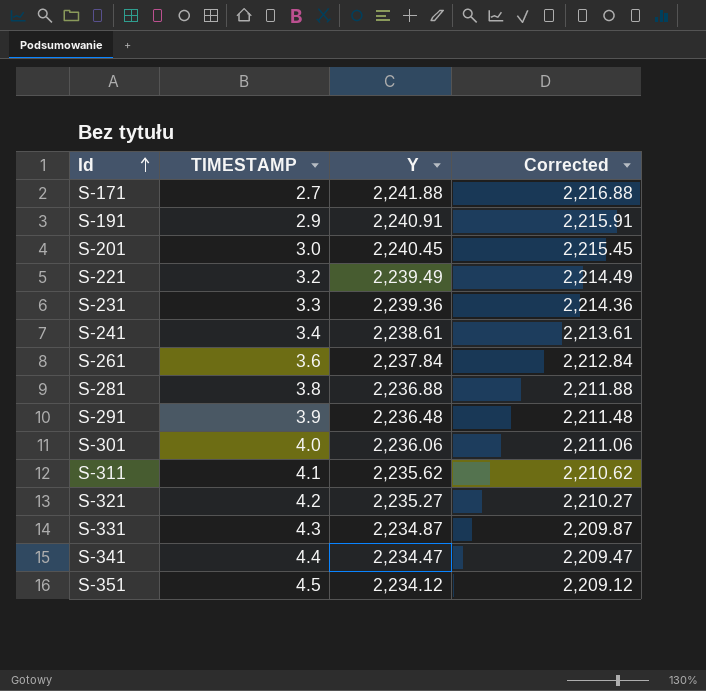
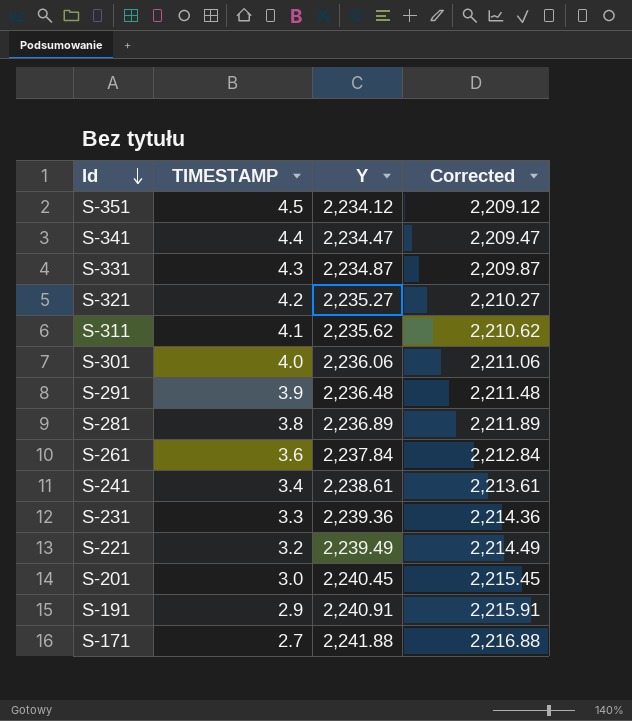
row order: Id ascending -> Id descending
S-281 | Y: 2,236.88 -> 2,236.89
S-281 | Corrected: 2,211.88 -> 2,211.89

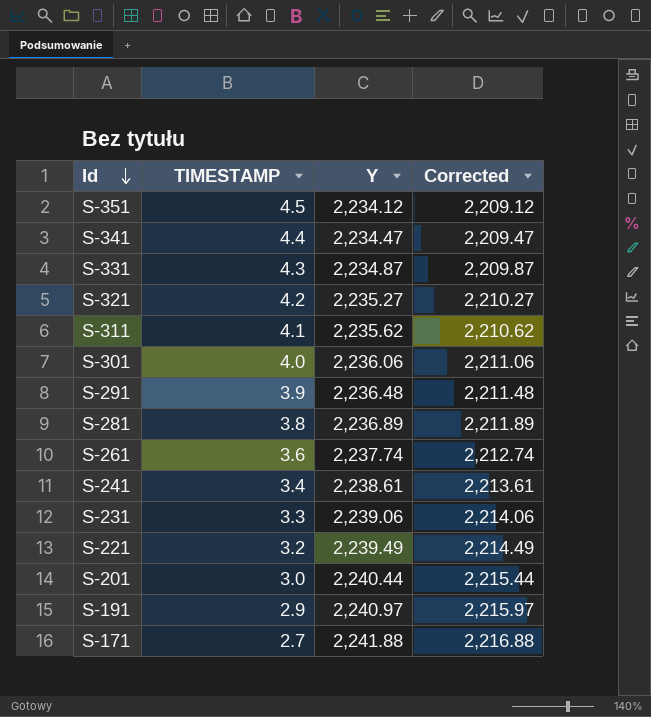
S-261 | Y: 2,237.84 -> 2,237.74
S-261 | Corrected: 2,212.84 -> 2,212.74
S-231 | Y: 2,239.36 -> 2,239.06
S-231 | Corrected: 2,214.36 -> 2,214.06
S-201 | Y: 2,240.45 -> 2,240.44
S-201 | Corrected: 2,215.45 -> 2,215.44
S-191 | Y: 2,240.91 -> 2,240.97
S-191 | Corrected: 2,215.91 -> 2,215.97

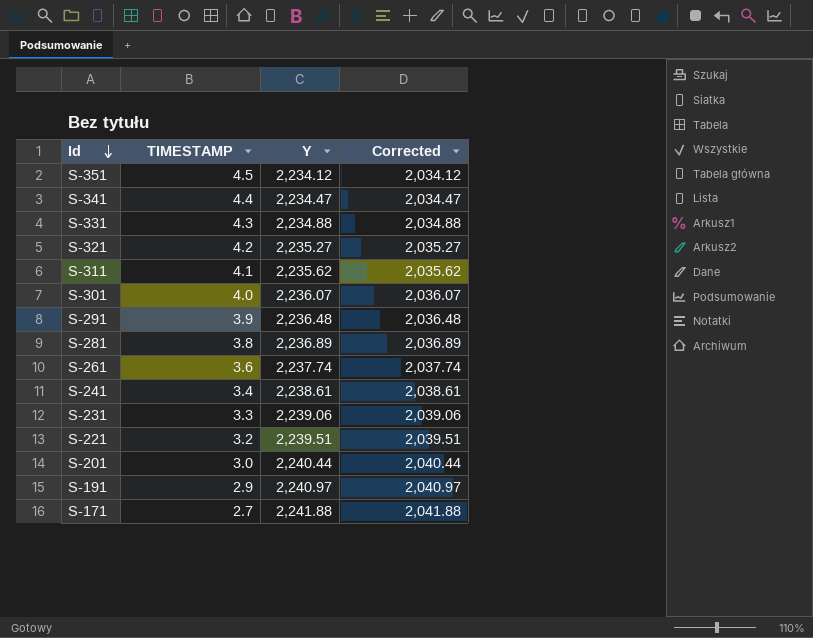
column Corrected | formula: [Y] - 25 -> [Y] - 200
S-331 | Y: 2,234.87 -> 2,234.88
S-301 | Y: 2,236.06 -> 2,236.07
S-221 | Y: 2,239.49 -> 2,239.51

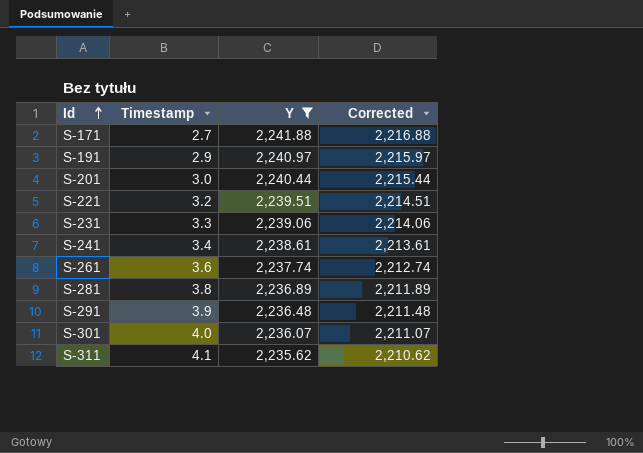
filter: none -> Y >= 2,235.62
row order: Id descending -> Id ascending
column name: TIMESTAMP -> Timestamp
column Corrected | formula: [Y] - 200 -> [Y] - 25

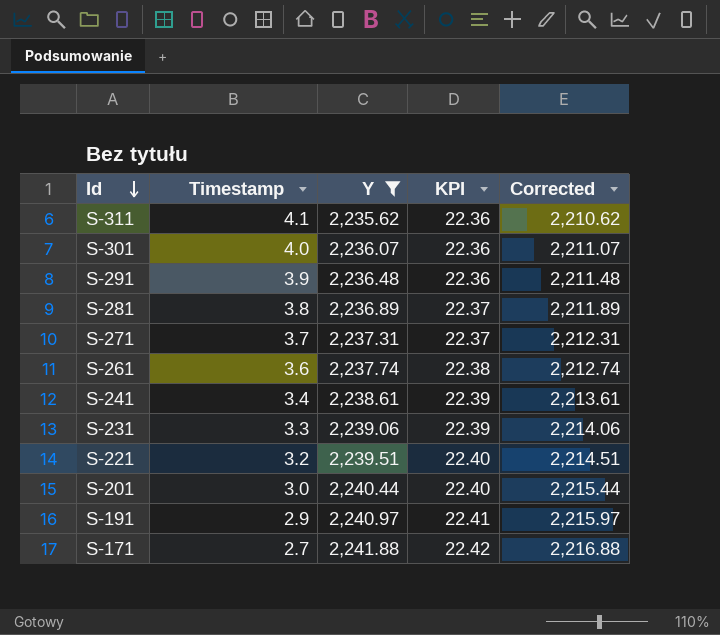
row order: Id ascending -> Id descending
column KPI | formula: none -> [Y] * 0.01
row S-271: none -> 3.7 | 2,237.31 | 22.37 | 2,212.31

